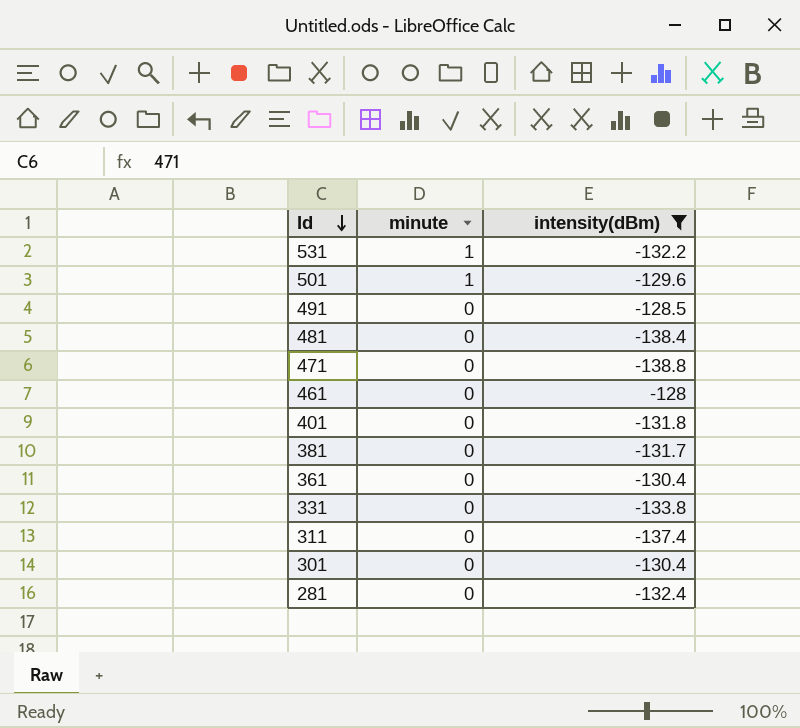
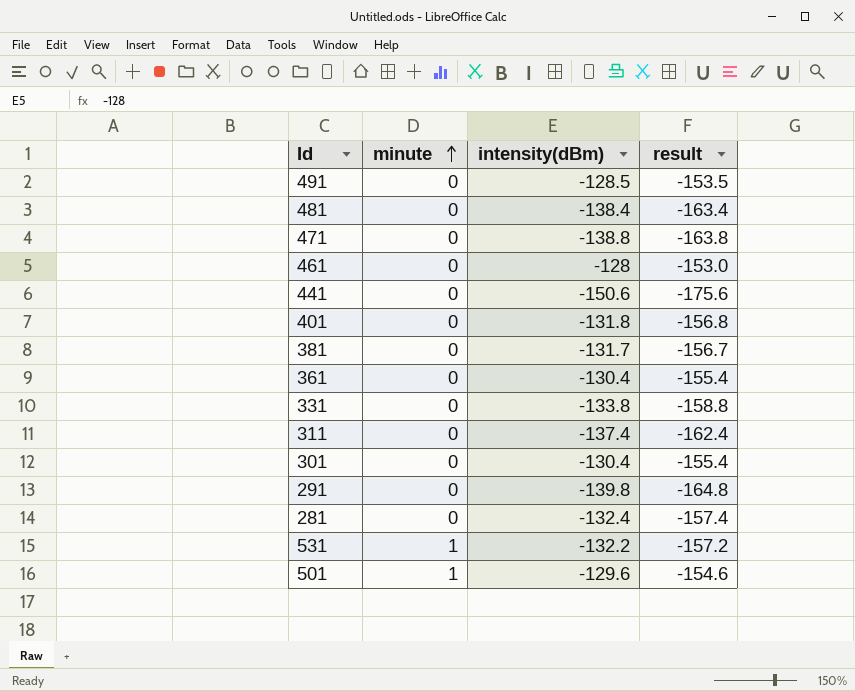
filter: intensity(dBm) >= -138.8 -> none
row order: Id descending -> minute ascending
column result | formula: none -> [intensity(dBm)] - 25

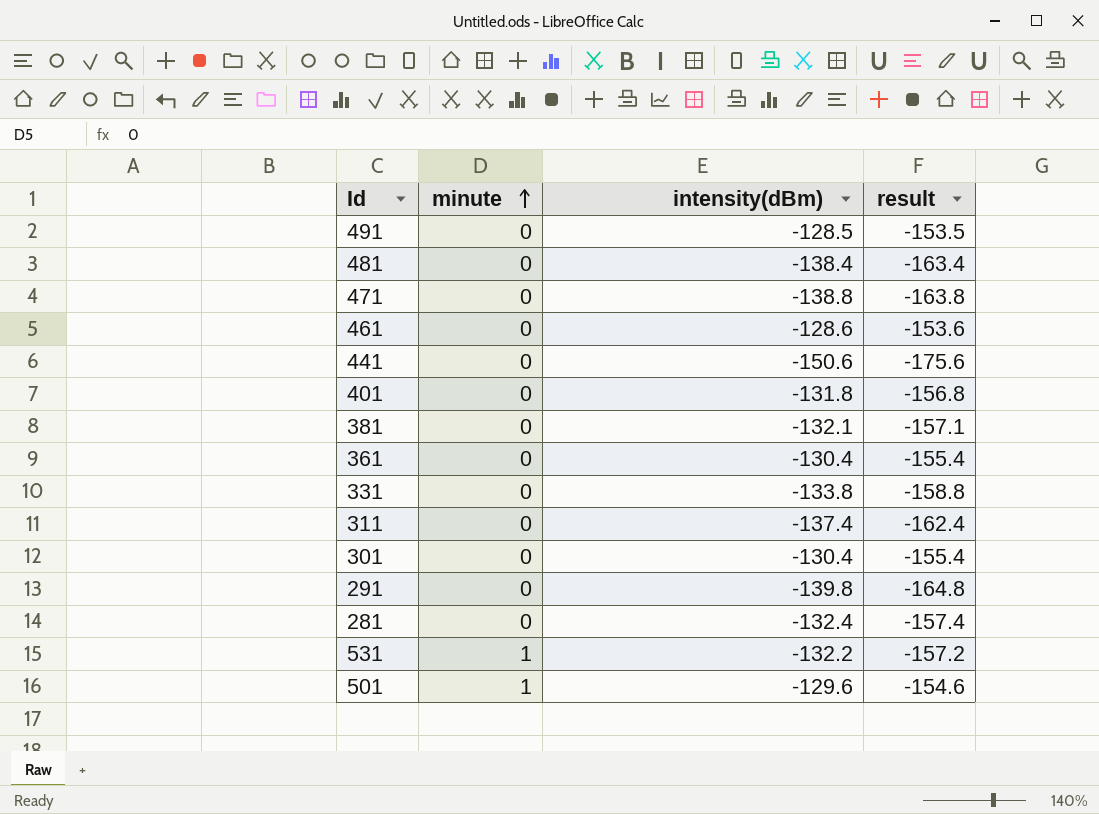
461 | intensity(dBm): -128 -> -128.6
461 | result: -153.0 -> -153.6
381 | intensity(dBm): -131.7 -> -132.1
381 | result: -156.7 -> -157.1

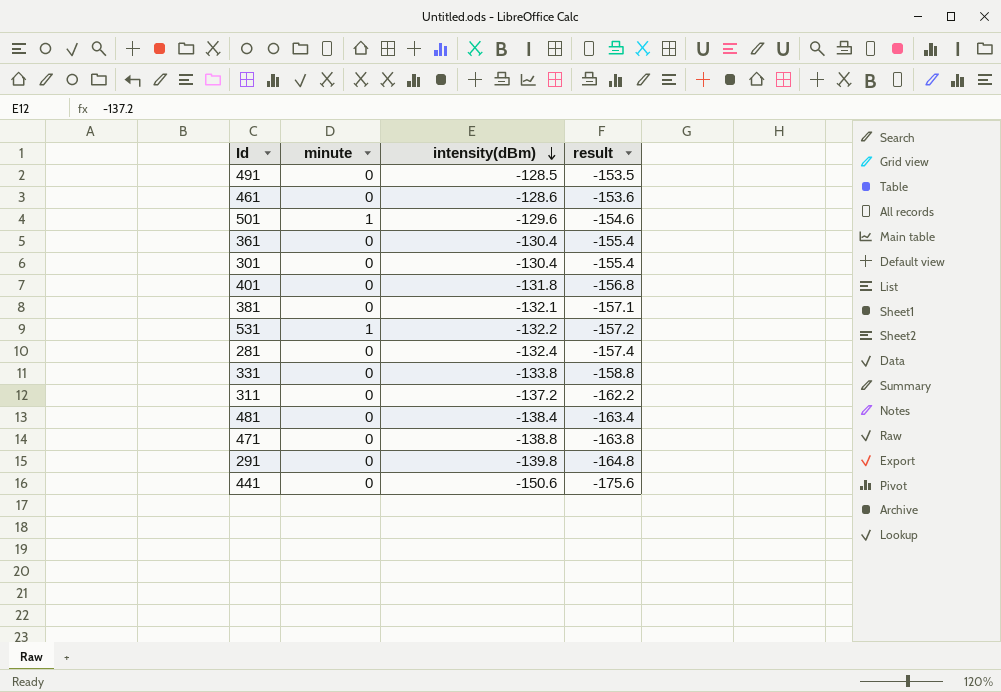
row order: minute ascending -> intensity(dBm) descending
311 | intensity(dBm): -137.4 -> -137.2
311 | result: -162.4 -> -162.2

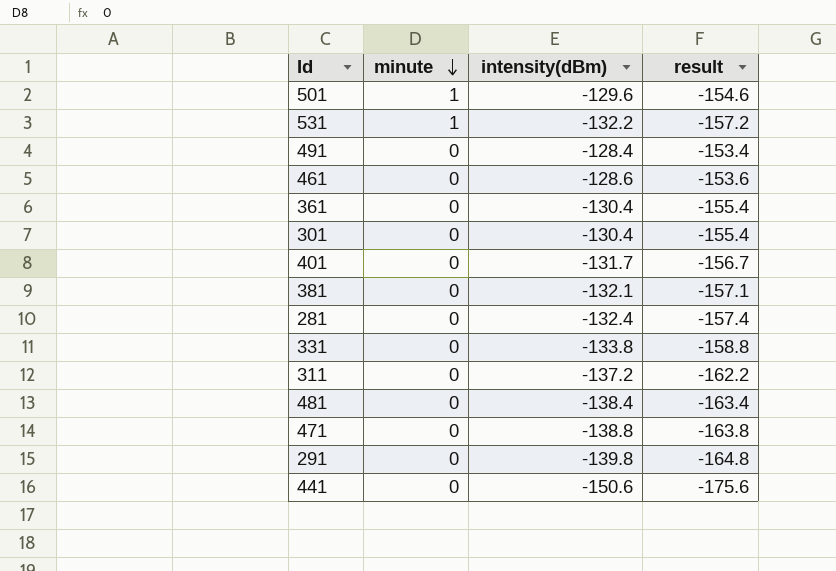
row order: intensity(dBm) descending -> minute descending
491 | intensity(dBm): -128.5 -> -128.4
491 | result: -153.5 -> -153.4
401 | intensity(dBm): -131.8 -> -131.7
401 | result: -156.8 -> -156.7

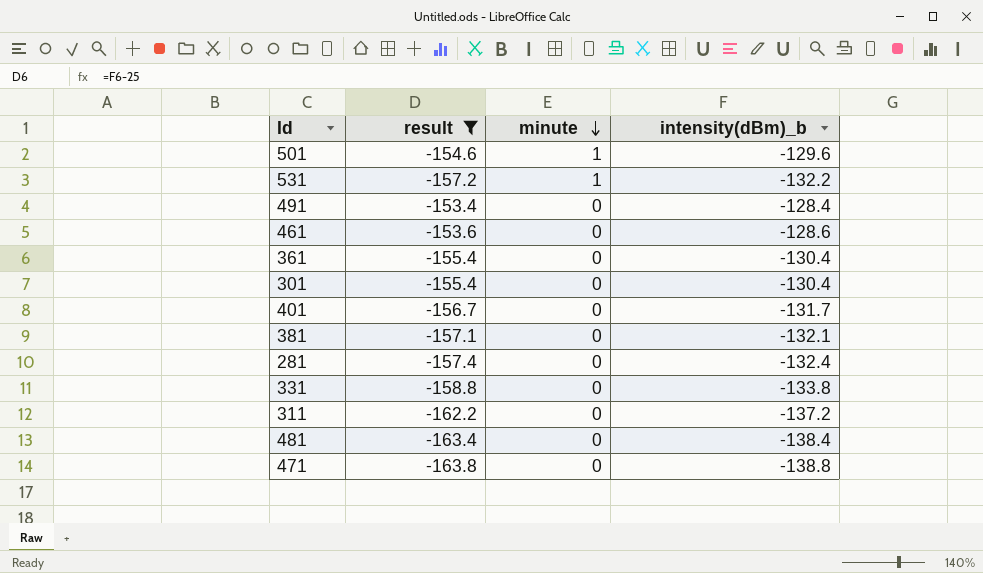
filter: none -> result >= -163.8
column result | position: 4 -> 2
column name: intensity(dBm) -> intensity(dBm)_b

